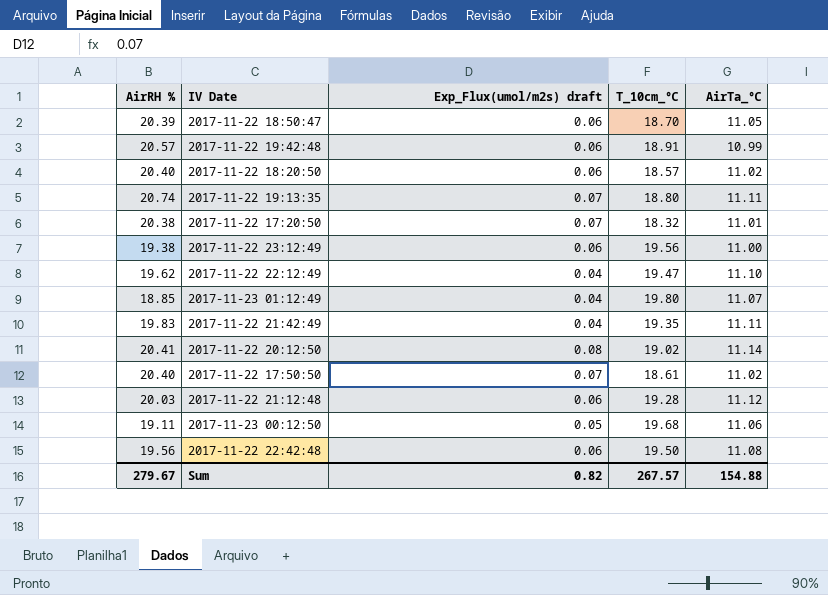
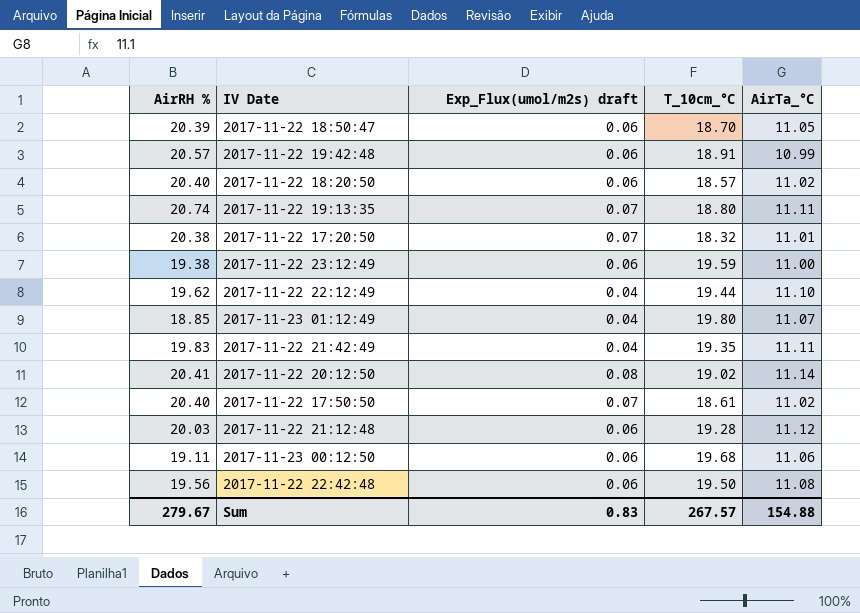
2017-11-22 23:12:49 | T_10cm_℃: 19.56 -> 19.59
2017-11-22 22:12:49 | T_10cm_℃: 19.47 -> 19.44
2017-11-23 00:12:50 | Exp_Flux(umol/m2s) draft: 0.05 -> 0.06
Sum | Exp_Flux(umol/m2s) draft: 0.82 -> 0.83

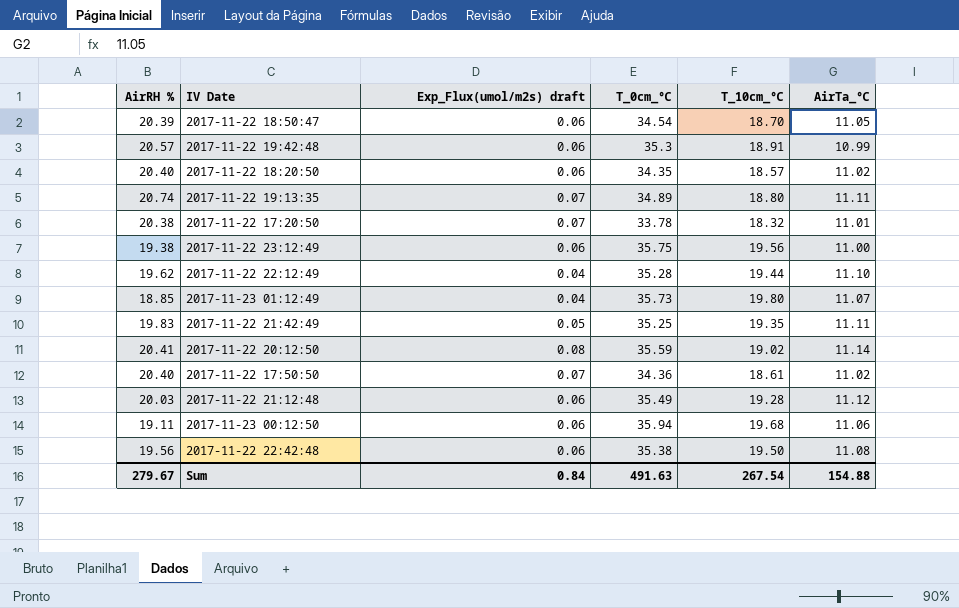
column T_0cm_℃ | position: none -> 4
2017-11-22 23:12:49 | T_10cm_℃: 19.59 -> 19.56
2017-11-22 21:42:49 | Exp_Flux(umol/m2s) draft: 0.04 -> 0.05
Sum | Exp_Flux(umol/m2s) draft: 0.83 -> 0.84
Sum | T_10cm_℃: 267.57 -> 267.54

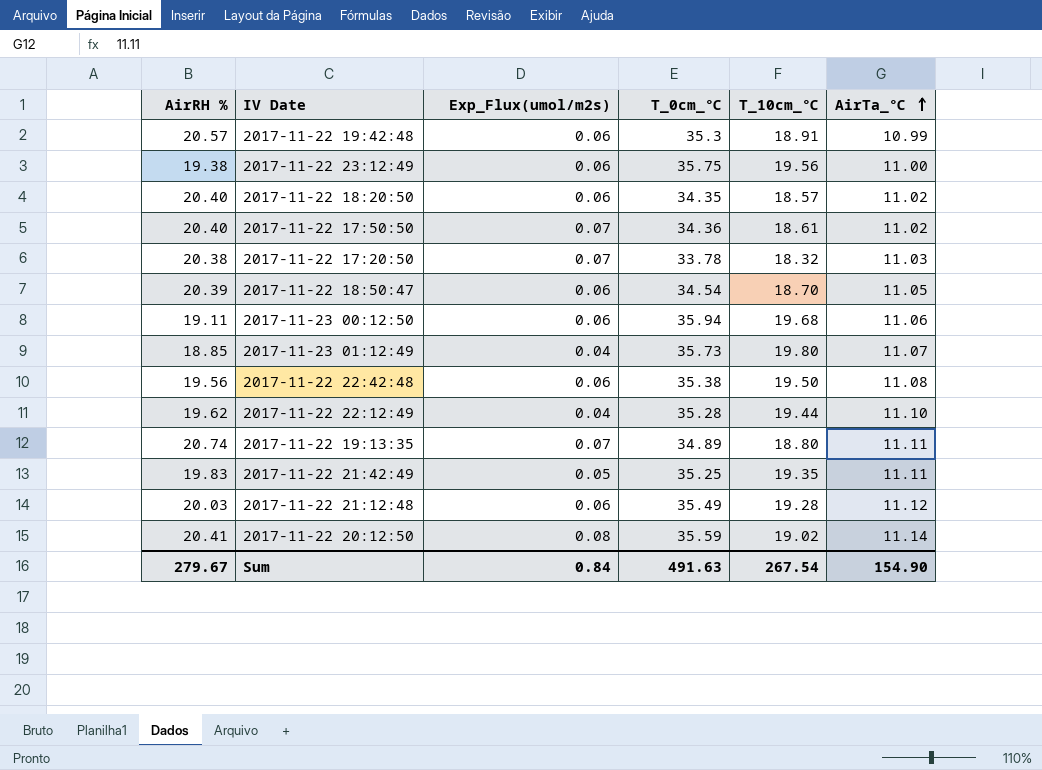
row order: none -> AirTa_℃ ascending
column name: Exp_Flux(umol/m2s) draft -> Exp_Flux(umol/m2s)
2017-11-22 17:20:50 | AirTa_℃: 11.01 -> 11.03
Sum | AirTa_℃: 154.88 -> 154.90

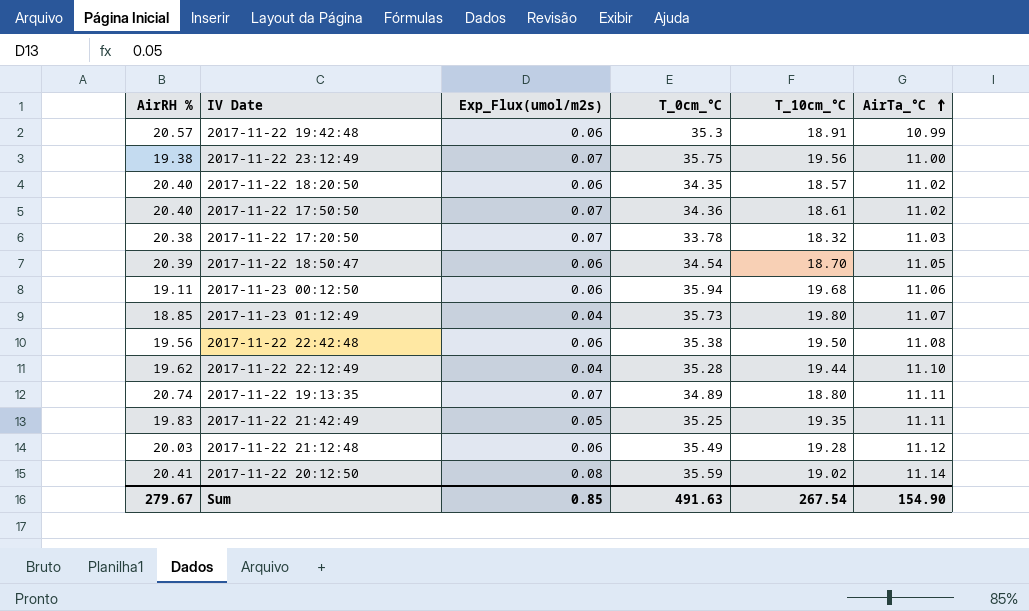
2017-11-22 23:12:49 | Exp_Flux(umol/m2s): 0.06 -> 0.07
Sum | Exp_Flux(umol/m2s): 0.84 -> 0.85

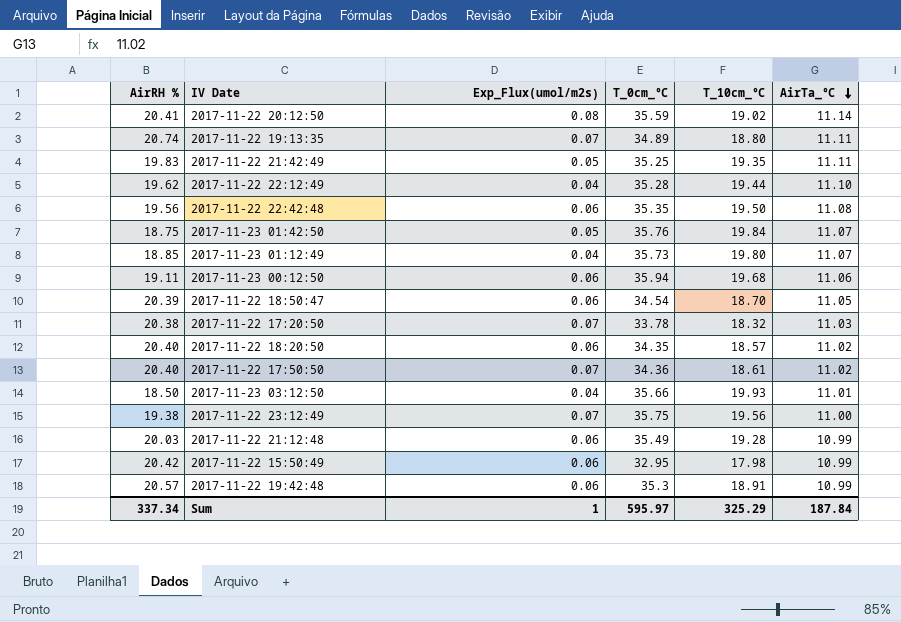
row order: AirTa_℃ ascending -> AirTa_℃ descending
2017-11-22 22:42:48 | T_0cm_℃: 35.38 -> 35.35
row 2017-11-23 01:42:50: none -> 18.75 | 0.05 | 35.76 | 19.84 | 11.07
row 2017-11-23 03:12:50: none -> 18.50 | 0.04 | 35.66 | 19.93 | 11.01
2017-11-22 21:12:48 | AirTa_℃: 11.12 -> 10.99
row 2017-11-22 15:50:49: none -> 20.42 | 0.06 | 32.95 | 17.98 | 10.99
Sum | AirRH %: 279.67 -> 337.34
Sum | Exp_Flux(umol/m2s): 0.85 -> 1
Sum | T_0cm_℃: 491.63 -> 595.97
Sum | T_10cm_℃: 267.54 -> 325.29
Sum | AirTa_℃: 154.90 -> 187.84

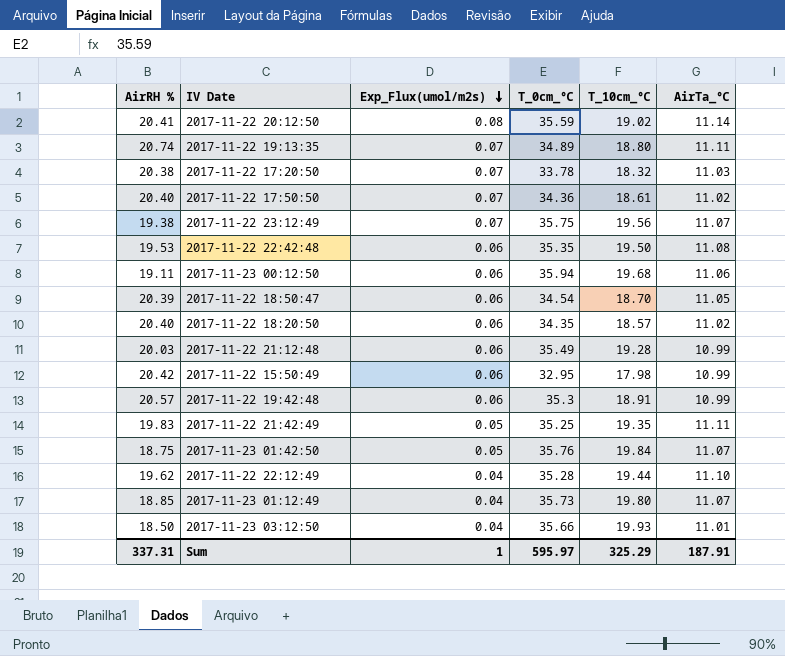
row order: AirTa_℃ descending -> Exp_Flux(umol/m2s) descending
2017-11-22 23:12:49 | AirTa_℃: 11.00 -> 11.07
2017-11-22 22:42:48 | AirRH %: 19.56 -> 19.53
Sum | AirRH %: 337.34 -> 337.31
Sum | AirTa_℃: 187.84 -> 187.91

